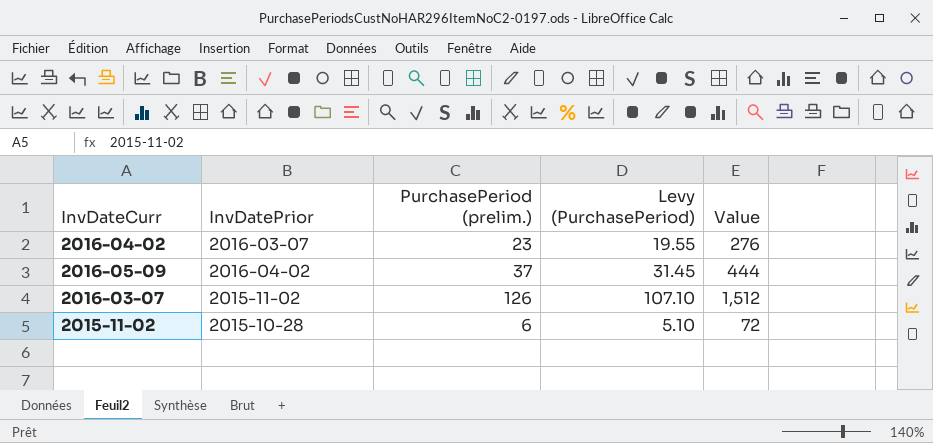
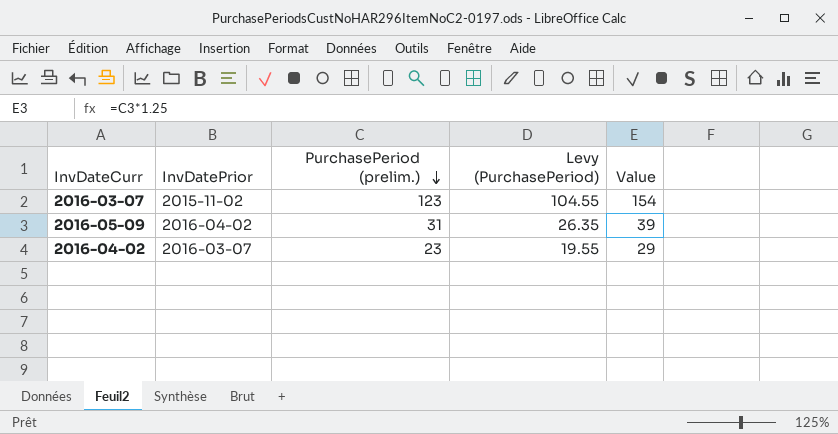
row order: none -> PurchasePeriod (prelim.) descending
column Value | formula: [PurchasePeriod (prelim.)] * 12 -> [PurchasePeriod (prelim.)] * 1.25
row 2015-11-02: 2015-10-28 | 6 | 5.10 | 72 -> none
2016-03-07 | PurchasePeriod (prelim.): 126 -> 123
2016-03-07 | Levy (PurchasePeriod): 107.10 -> 104.55
2016-05-09 | PurchasePeriod (prelim.): 37 -> 31
2016-05-09 | Levy (PurchasePeriod): 31.45 -> 26.35

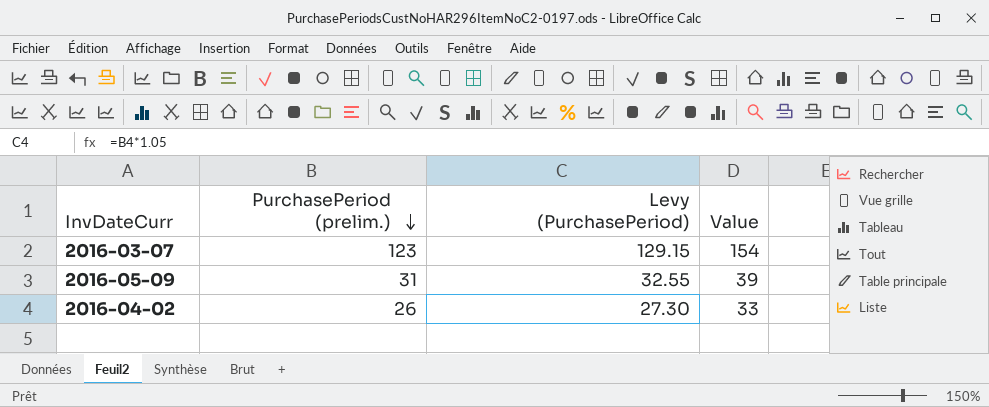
column InvDatePrior | position: 2 -> none
column Levy (PurchasePeriod) | formula: [PurchasePeriod (prelim.)] * 0.85 -> [PurchasePeriod (prelim.)] * 1.05
2016-04-02 | PurchasePeriod (prelim.): 23 -> 26
2016-04-02 | Value: 29 -> 33

